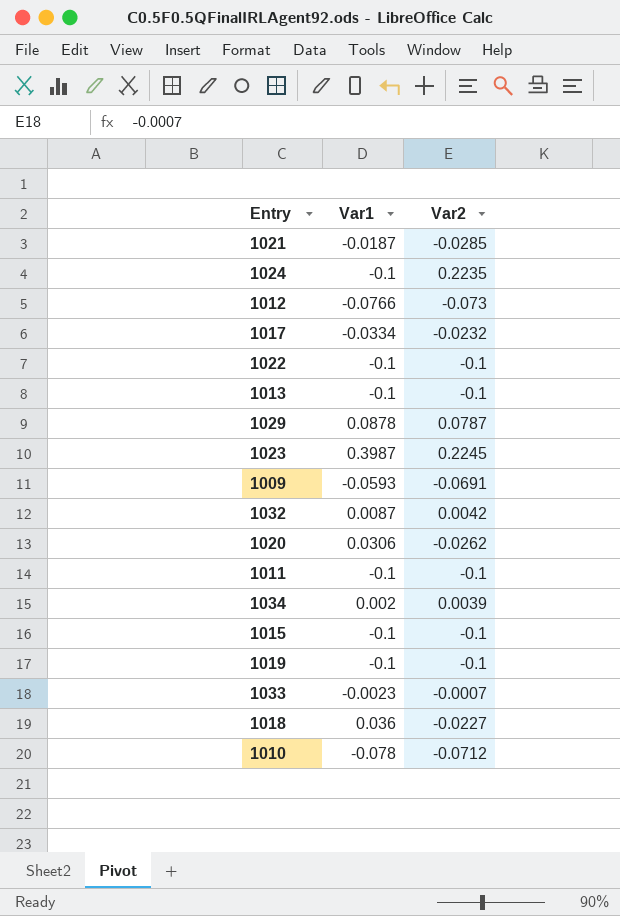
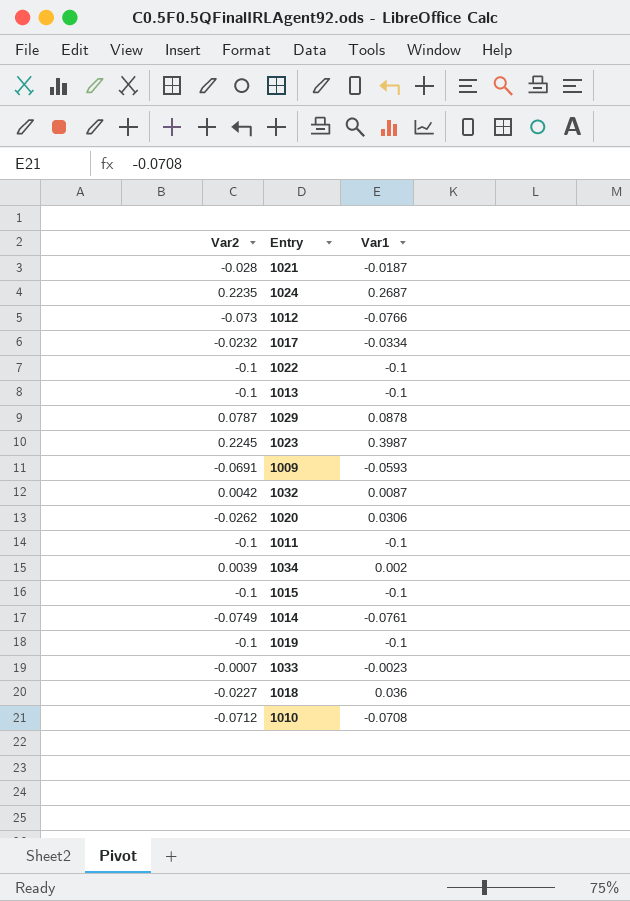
column Var2 | position: 3 -> 1
1021 | Var2: -0.0285 -> -0.028
1024 | Var1: -0.1 -> 0.2687
row 1014: none -> -0.0749 | -0.0761
1010 | Var1: -0.078 -> -0.0708

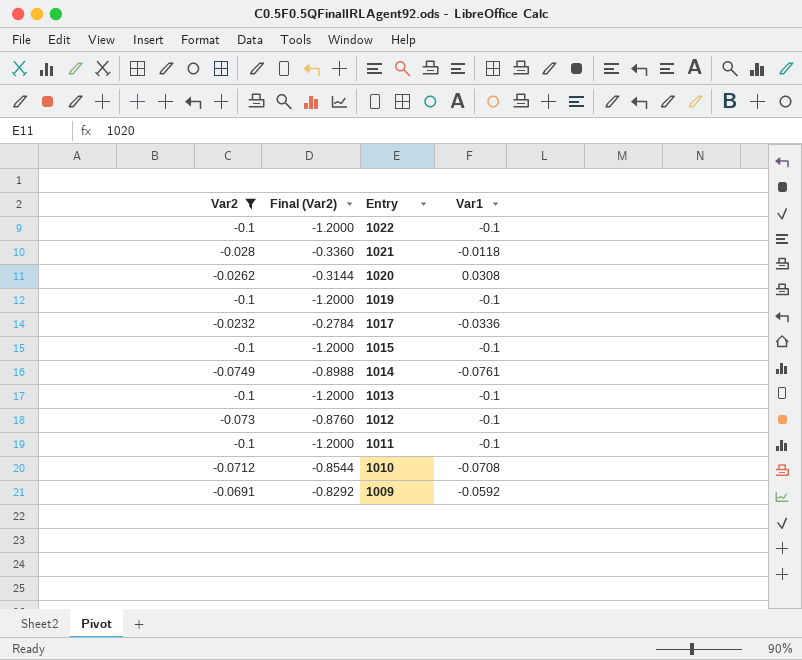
filter: none -> Var2 <= -0.0232
row order: none -> Entry descending
column Final (Var2) | formula: none -> [Var2] * 12
1021 | Var1: -0.0187 -> -0.0118
1020 | Var1: 0.0306 -> 0.0308
1017 | Var1: -0.0334 -> -0.0336
1012 | Var1: -0.0766 -> -0.1
1009 | Var1: -0.0593 -> -0.0592

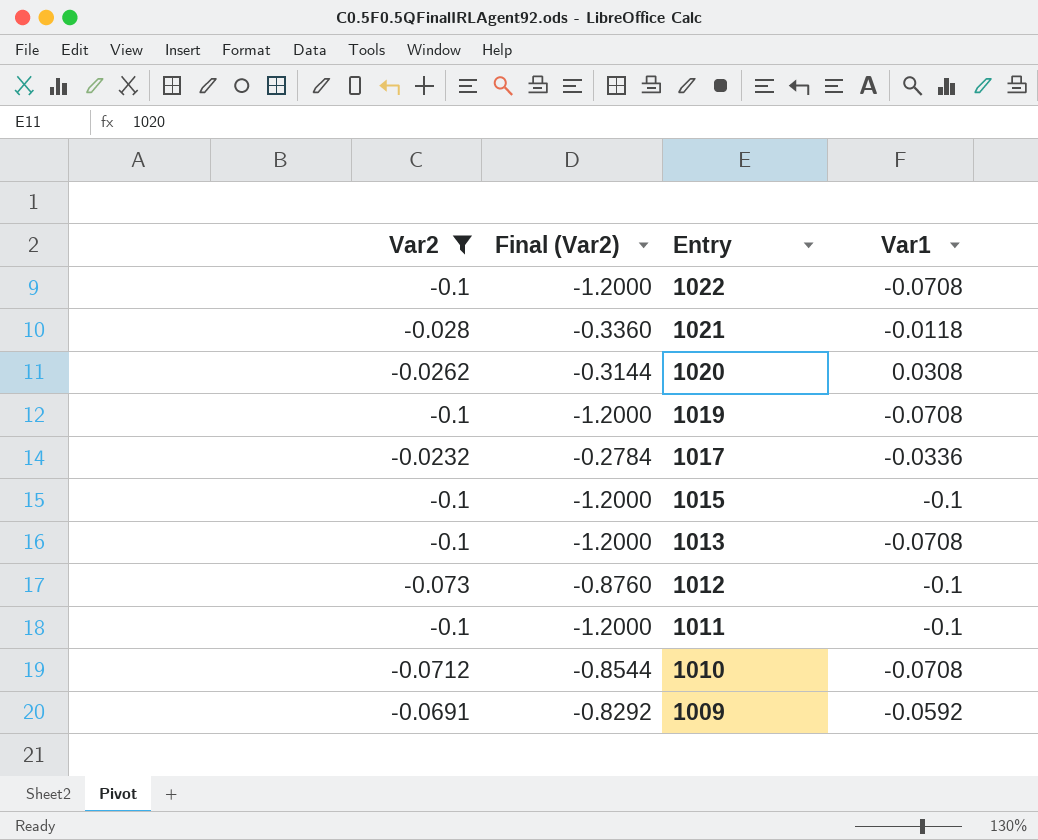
row 1014: -0.0749 | -0.8988 | -0.0761 -> none
1022 | Var1: -0.1 -> -0.0708
1019 | Var1: -0.1 -> -0.0708
1013 | Var1: -0.1 -> -0.0708

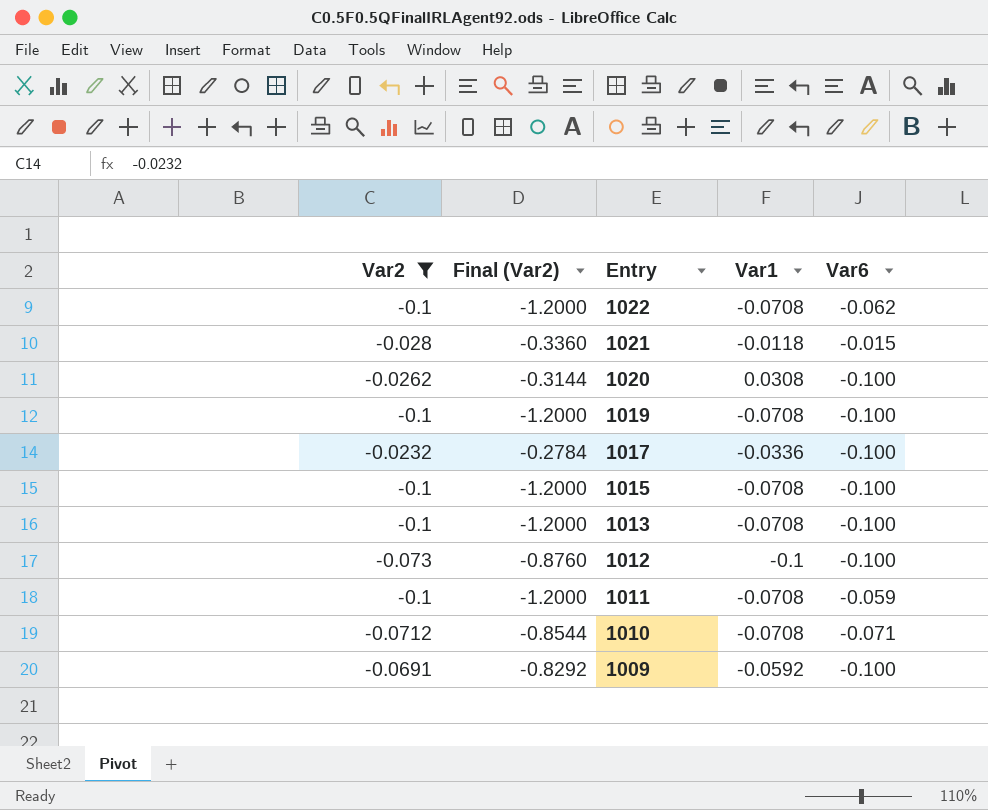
column Var6 | position: none -> 5
1015 | Var1: -0.1 -> -0.0708
1011 | Var1: -0.1 -> -0.0708

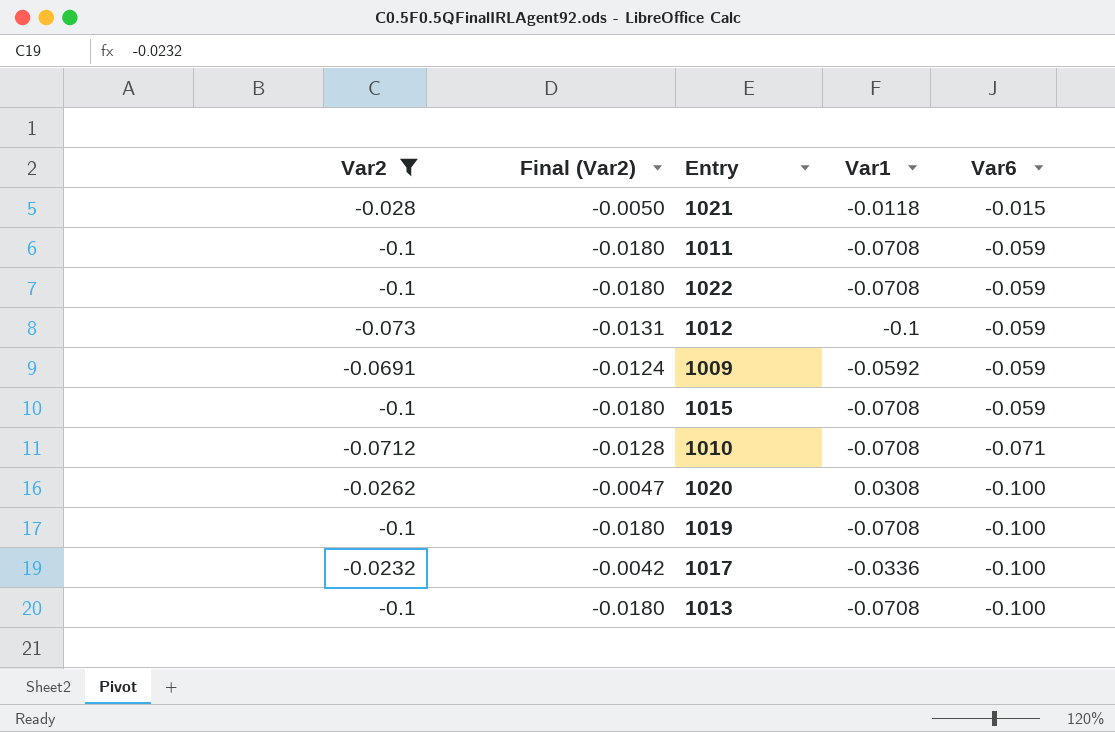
row order: Entry descending -> Var6 descending
column Final (Var2) | formula: [Var2] * 12 -> [Var2] * 0.18
1022 | Var6: -0.062 -> -0.059
1012 | Var6: -0.100 -> -0.059
1009 | Var6: -0.100 -> -0.059
1015 | Var6: -0.100 -> -0.059

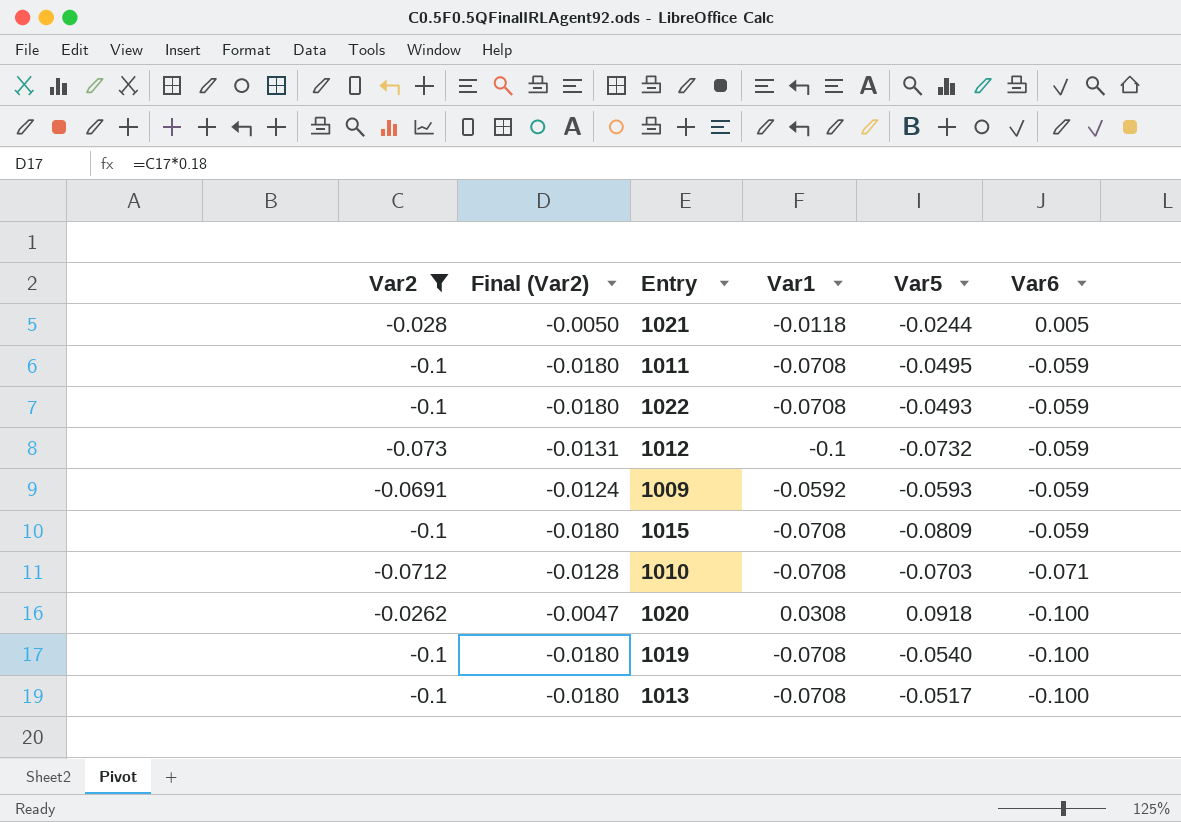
column Var5 | position: none -> 5
row 1017: -0.0232 | -0.0042 | -0.0336 | -0.100 -> none
1021 | Var6: -0.015 -> 0.005

